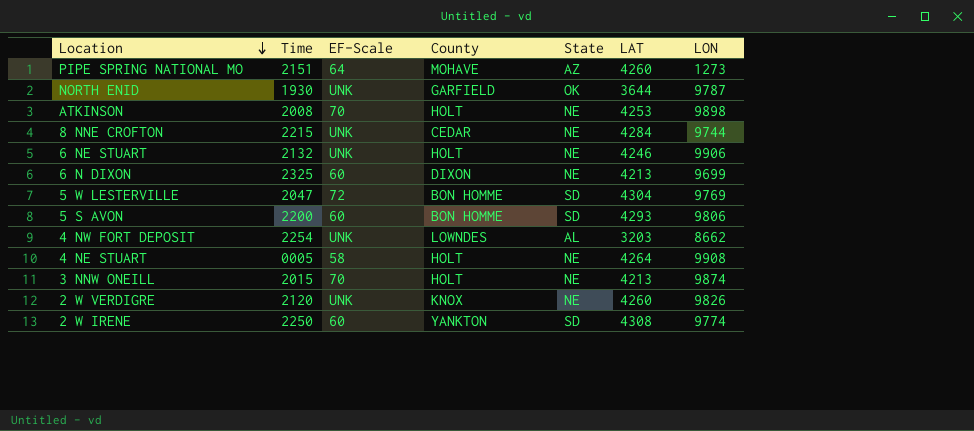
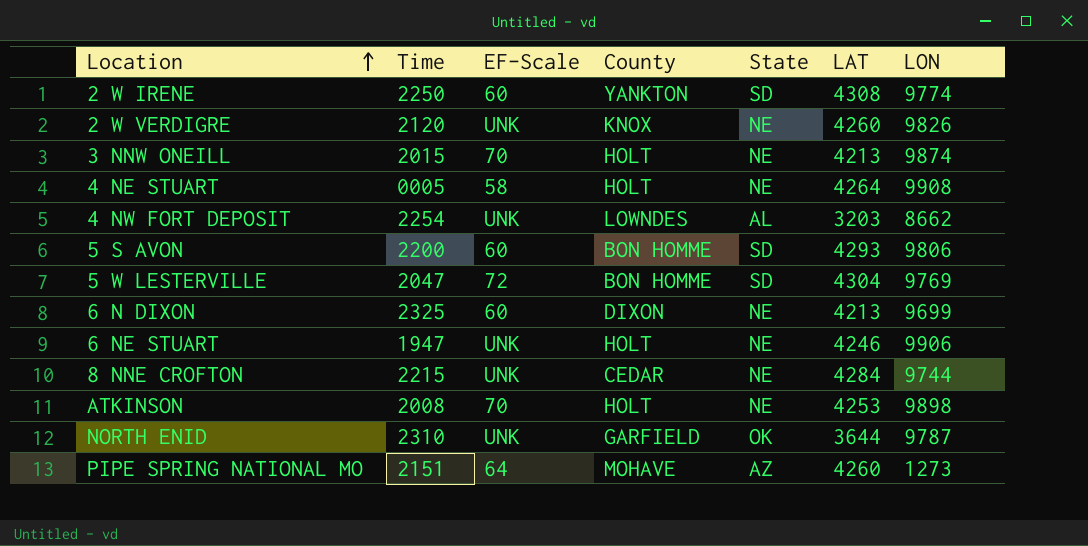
row order: Location descending -> Location ascending
6 NE STUART | Time: 2132 -> 1947
NORTH ENID | Time: 1930 -> 2310

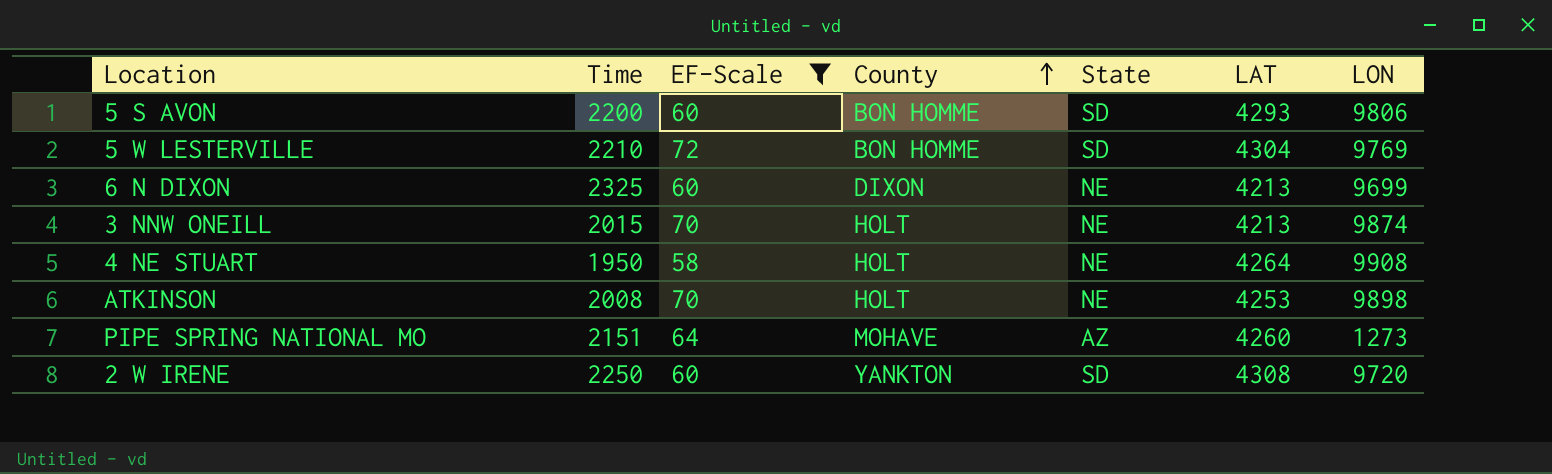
filter: none -> EF-Scale != UNK
row order: Location ascending -> County ascending
5 W LESTERVILLE | Time: 2047 -> 2210
4 NE STUART | Time: 0005 -> 1950
2 W IRENE | LON: 9774 -> 9720

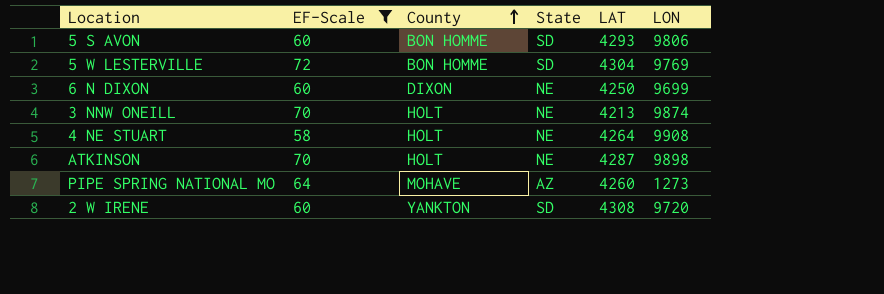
column Time | position: 2 -> none
6 N DIXON | LAT: 4213 -> 4250
ATKINSON | LAT: 4253 -> 4287

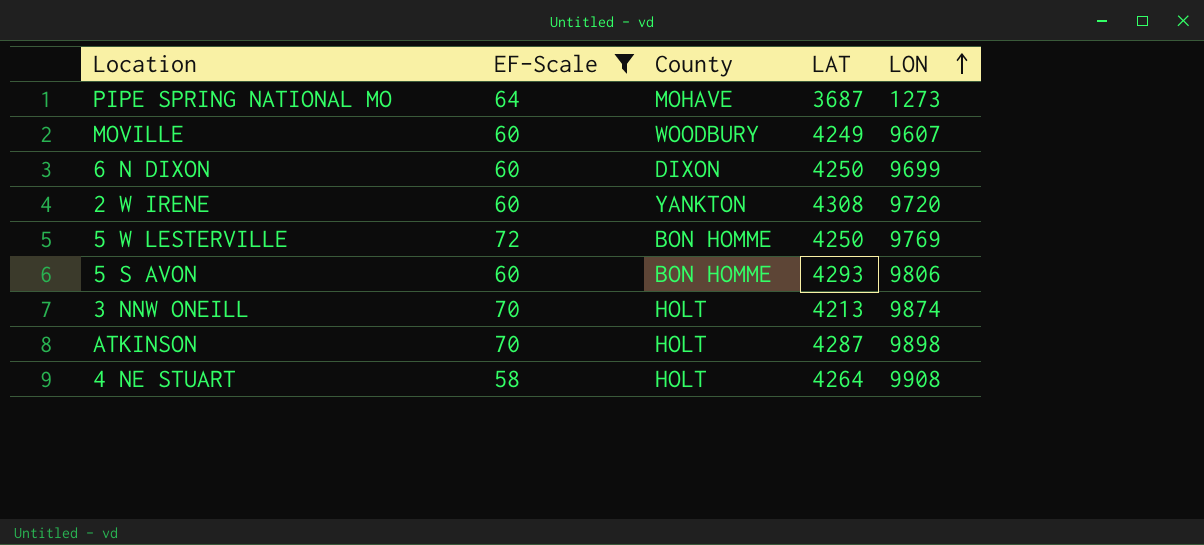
row order: County ascending -> LON ascending
column State | position: 4 -> none
PIPE SPRING NATIONAL MO | LAT: 4260 -> 3687
row MOVILLE: none -> 60 | WOODBURY | 4249 | 9607
5 W LESTERVILLE | LAT: 4304 -> 4250

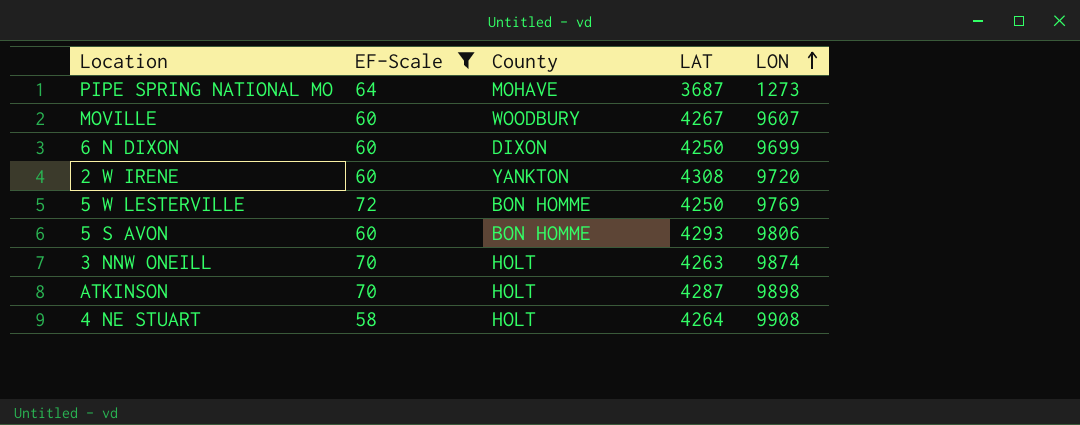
MOVILLE | LAT: 4249 -> 4267
3 NNW ONEILL | LAT: 4213 -> 4263

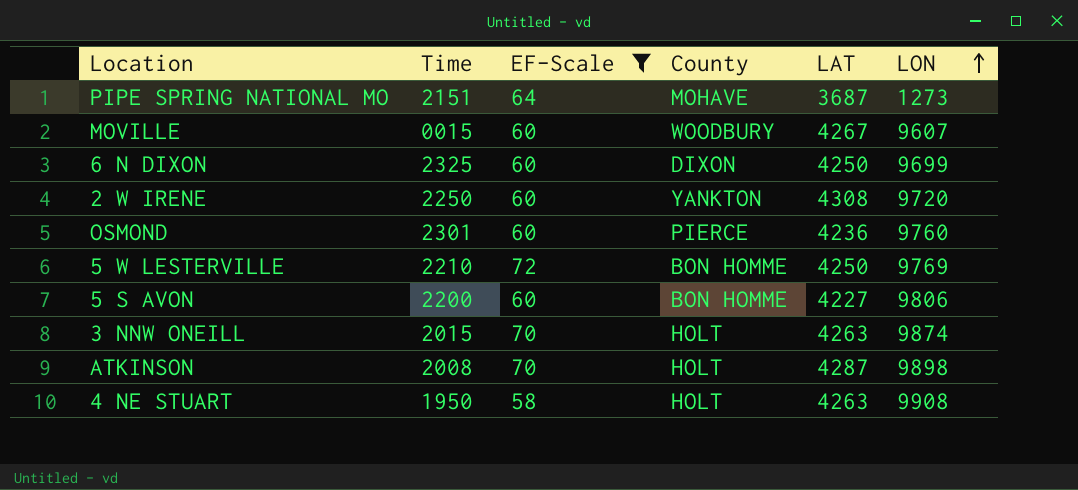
column Time | position: none -> 2
row OSMOND: none -> 2301 | 60 | PIERCE | 4236 | 9760
5 S AVON | LAT: 4293 -> 4227
4 NE STUART | LAT: 4264 -> 4263

